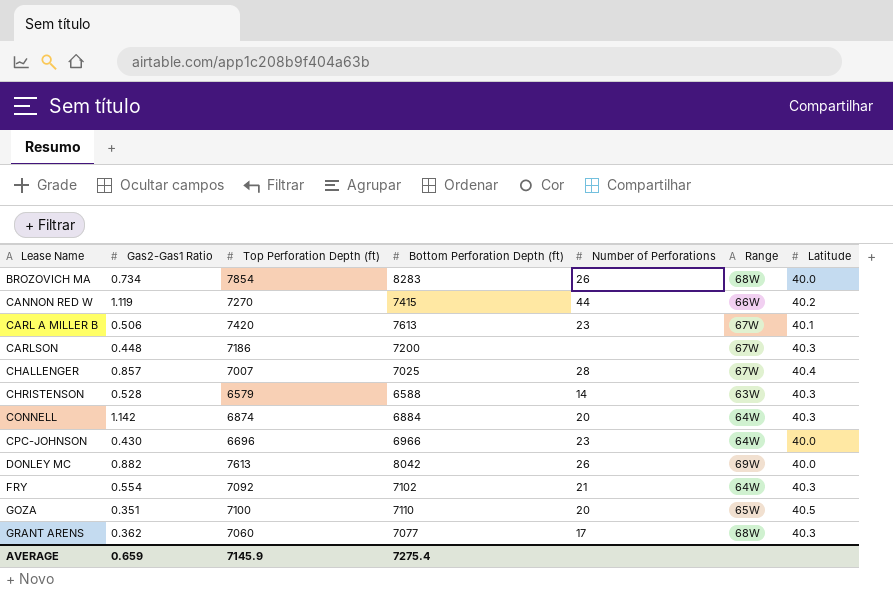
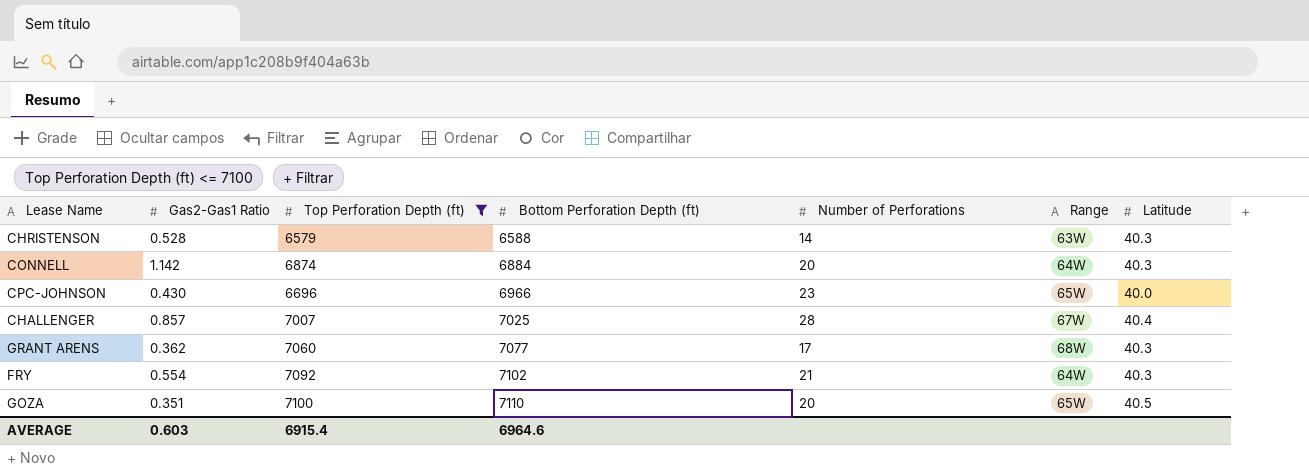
filter: none -> Top Perforation Depth (ft) <= 7100
row order: Lease Name ascending -> Bottom Perforation Depth (ft) ascending
CPC-JOHNSON | Range: 64W -> 65W
AVERAGE | Gas2-Gas1 Ratio: 0.659 -> 0.603
AVERAGE | Top Perforation Depth (ft): 7145.9 -> 6915.4
AVERAGE | Bottom Perforation Depth (ft): 7275.4 -> 6964.6

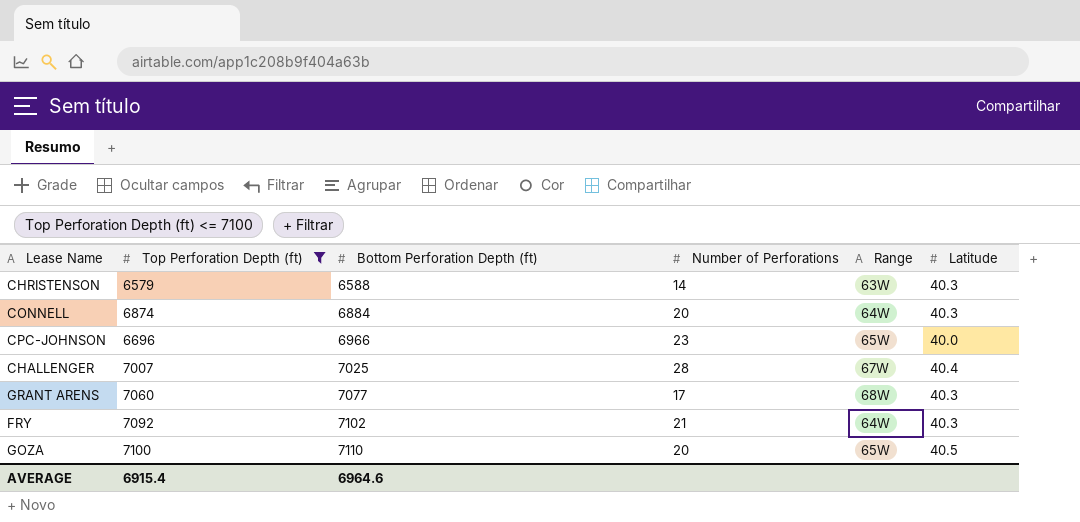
column Gas2-Gas1 Ratio | position: 2 -> none

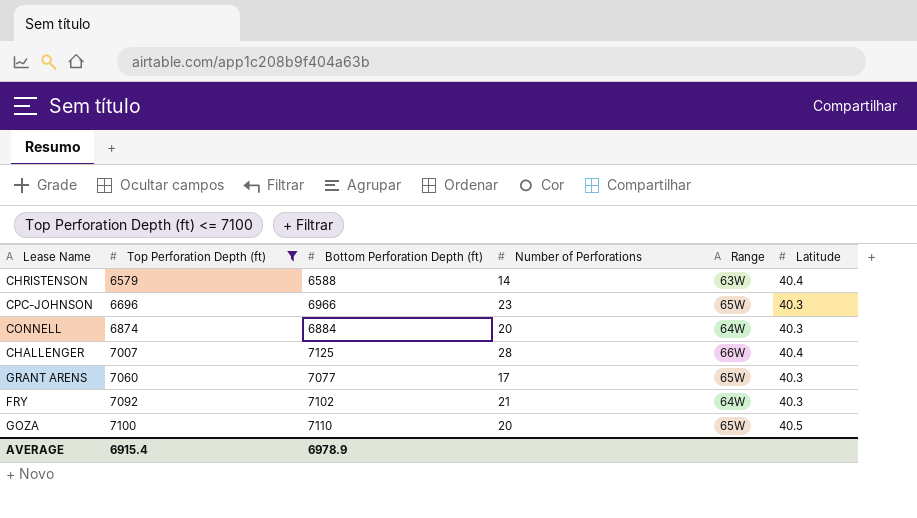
row order: Bottom Perforation Depth (ft) ascending -> Top Perforation Depth (ft) ascending
CHRISTENSON | Latitude: 40.3 -> 40.4
CPC-JOHNSON | Latitude: 40.0 -> 40.3
CHALLENGER | Bottom Perforation Depth (ft): 7025 -> 7125
CHALLENGER | Range: 67W -> 66W
GRANT ARENS | Range: 68W -> 65W
AVERAGE | Bottom Perforation Depth (ft): 6964.6 -> 6978.9

